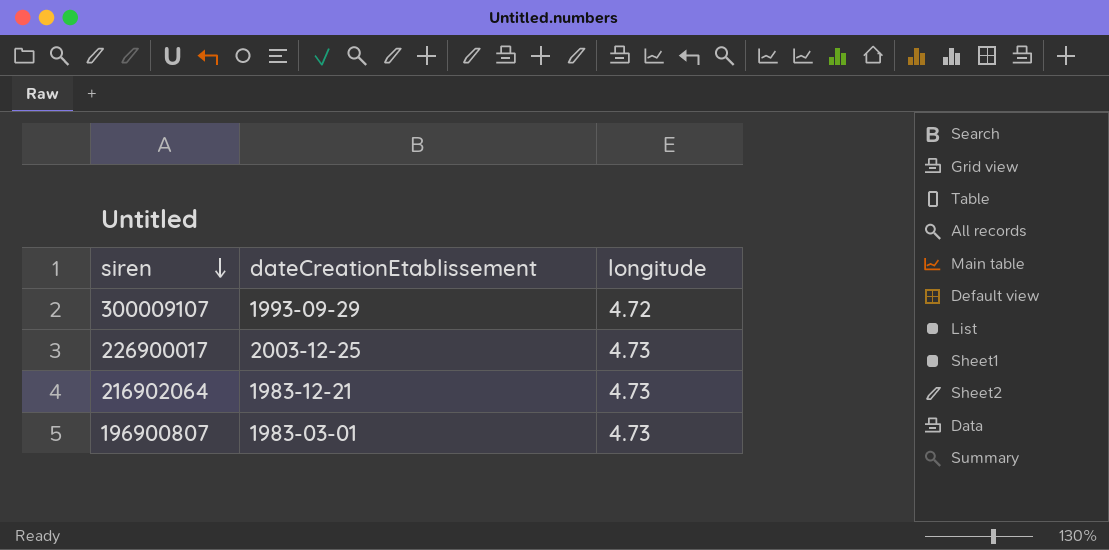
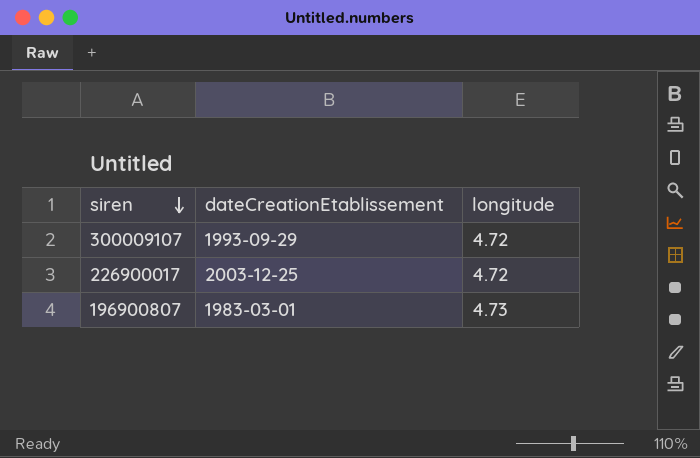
row 216902064: 1983-12-21 | 4.73 -> none
226900017 | longitude: 4.73 -> 4.72

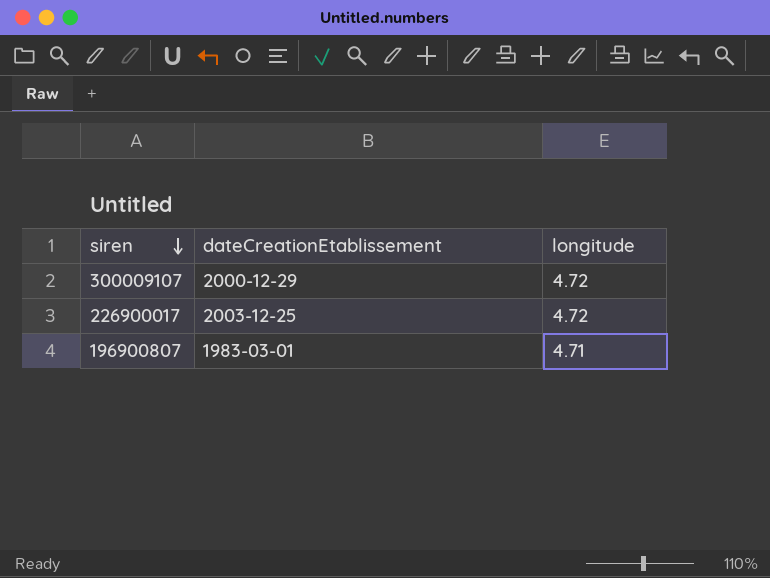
300009107 | dateCreationEtablissement: 1993-09-29 -> 2000-12-29
196900807 | longitude: 4.73 -> 4.71

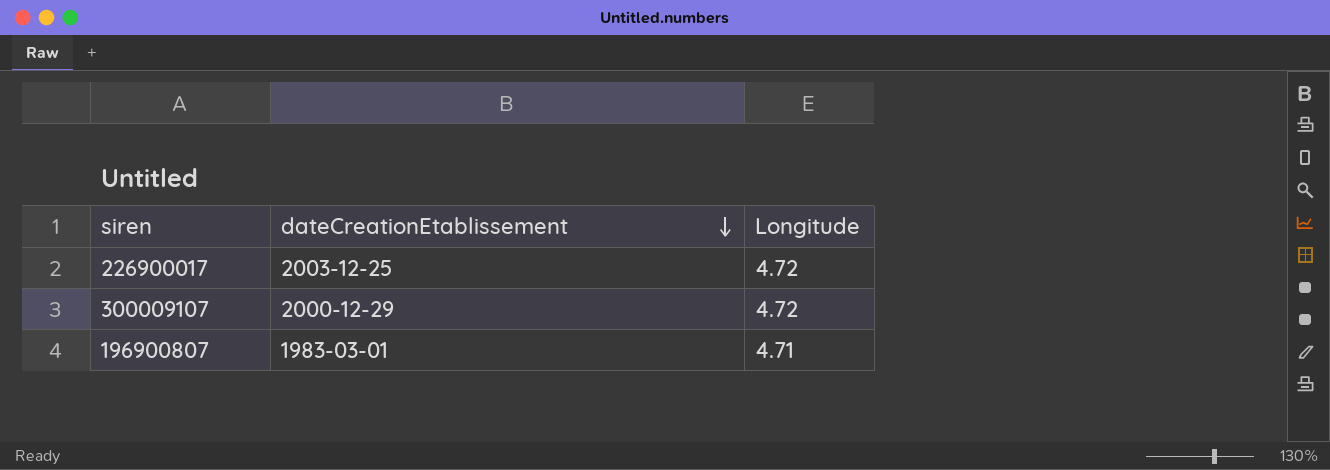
row order: siren descending -> dateCreationEtablissement descending
column name: longitude -> Longitude

